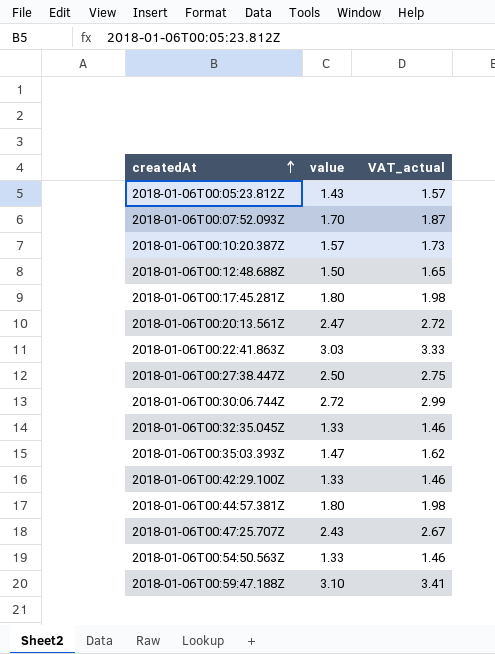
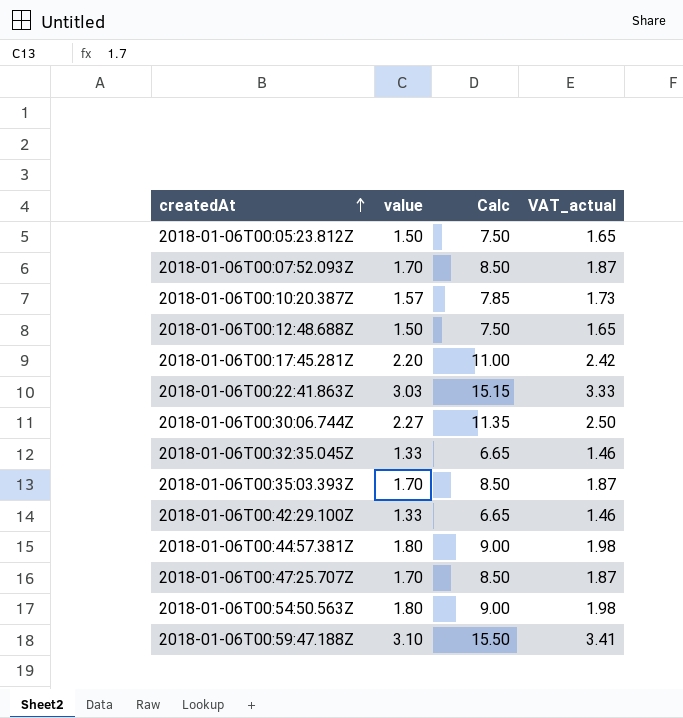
column Calc | formula: none -> [value] * 5
row 2018-01-06T00:20:13.561Z: 2.47 | 2.72 -> none
row 2018-01-06T00:27:38.447Z: 2.50 | 2.75 -> none
2018-01-06T00:05:23.812Z | value: 1.43 -> 1.50
2018-01-06T00:05:23.812Z | VAT_actual: 1.57 -> 1.65
2018-01-06T00:17:45.281Z | value: 1.80 -> 2.20
2018-01-06T00:17:45.281Z | VAT_actual: 1.98 -> 2.42
2018-01-06T00:30:06.744Z | value: 2.72 -> 2.27
2018-01-06T00:30:06.744Z | VAT_actual: 2.99 -> 2.50
2018-01-06T00:35:03.393Z | value: 1.47 -> 1.70
2018-01-06T00:35:03.393Z | VAT_actual: 1.62 -> 1.87
2018-01-06T00:47:25.707Z | value: 2.43 -> 1.70
2018-01-06T00:47:25.707Z | VAT_actual: 2.67 -> 1.87
2018-01-06T00:54:50.563Z | value: 1.33 -> 1.80
2018-01-06T00:54:50.563Z | VAT_actual: 1.46 -> 1.98

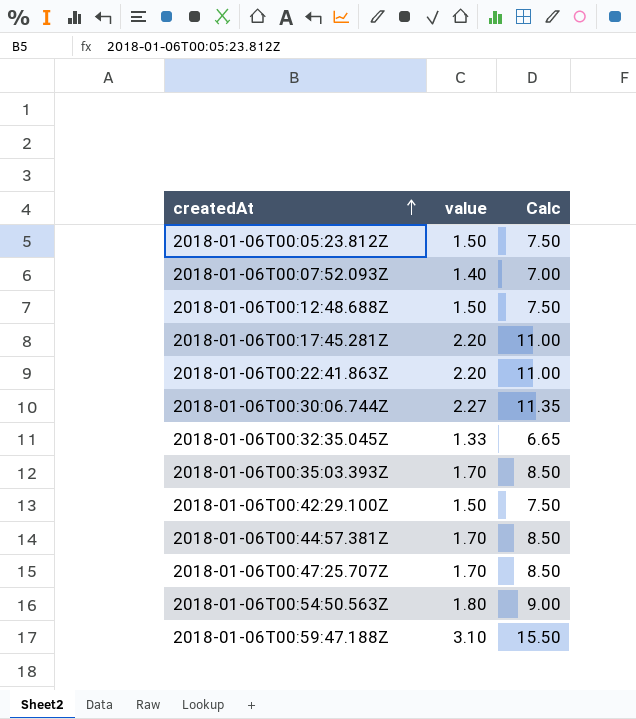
column VAT_actual | formula: [value] * 1.1 -> none
row 2018-01-06T00:10:20.387Z: 1.57 | 7.85 | 1.73 -> none
2018-01-06T00:07:52.093Z | value: 1.70 -> 1.40
2018-01-06T00:07:52.093Z | Calc: 8.50 -> 7.00
2018-01-06T00:22:41.863Z | value: 3.03 -> 2.20
2018-01-06T00:22:41.863Z | Calc: 15.15 -> 11.00
2018-01-06T00:42:29.100Z | value: 1.33 -> 1.50
2018-01-06T00:42:29.100Z | Calc: 6.65 -> 7.50
2018-01-06T00:44:57.381Z | value: 1.80 -> 1.70
2018-01-06T00:44:57.381Z | Calc: 9.00 -> 8.50

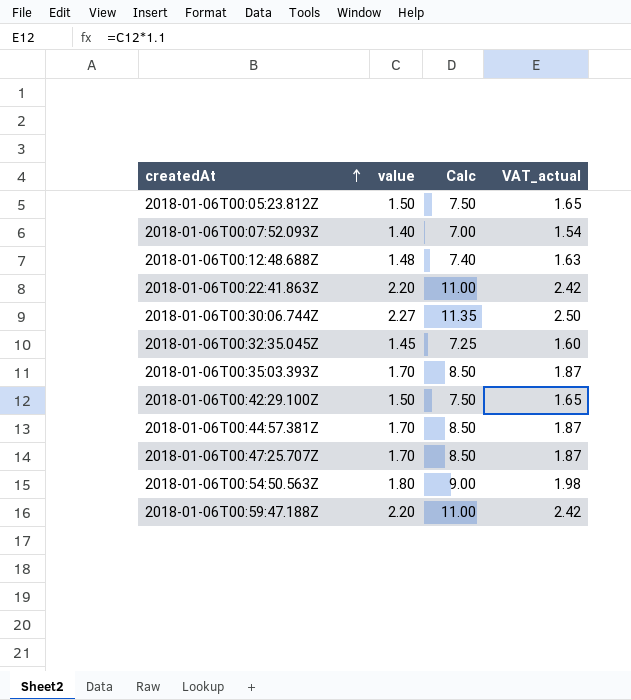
column VAT_actual | formula: none -> [value] * 1.1
row 2018-01-06T00:17:45.281Z: 2.20 | 11.00 -> none
2018-01-06T00:12:48.688Z | value: 1.50 -> 1.48
2018-01-06T00:12:48.688Z | Calc: 7.50 -> 7.40
2018-01-06T00:32:35.045Z | value: 1.33 -> 1.45
2018-01-06T00:32:35.045Z | Calc: 6.65 -> 7.25
2018-01-06T00:59:47.188Z | value: 3.10 -> 2.20
2018-01-06T00:59:47.188Z | Calc: 15.50 -> 11.00

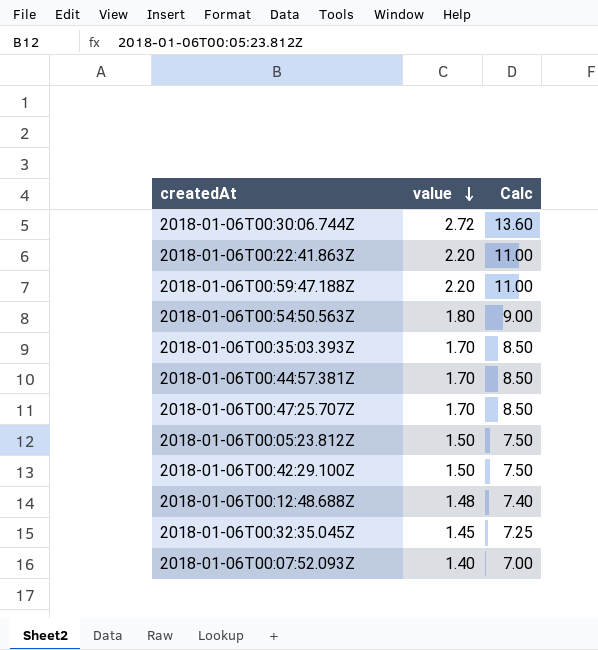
row order: createdAt ascending -> value descending
column VAT_actual | formula: [value] * 1.1 -> none
2018-01-06T00:30:06.744Z | value: 2.27 -> 2.72
2018-01-06T00:30:06.744Z | Calc: 11.35 -> 13.60

